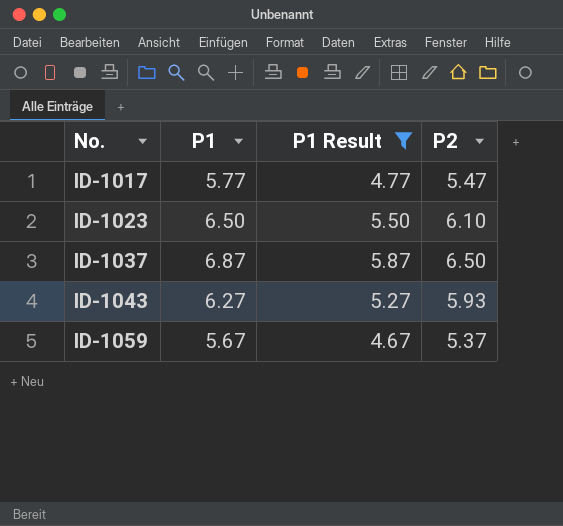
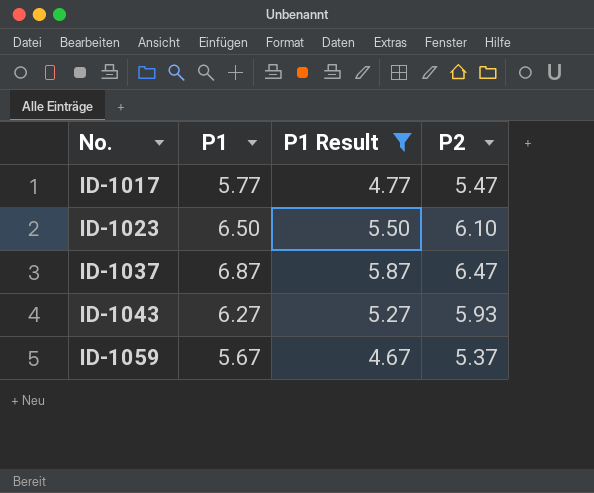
ID-1037 | P2: 6.50 -> 6.47

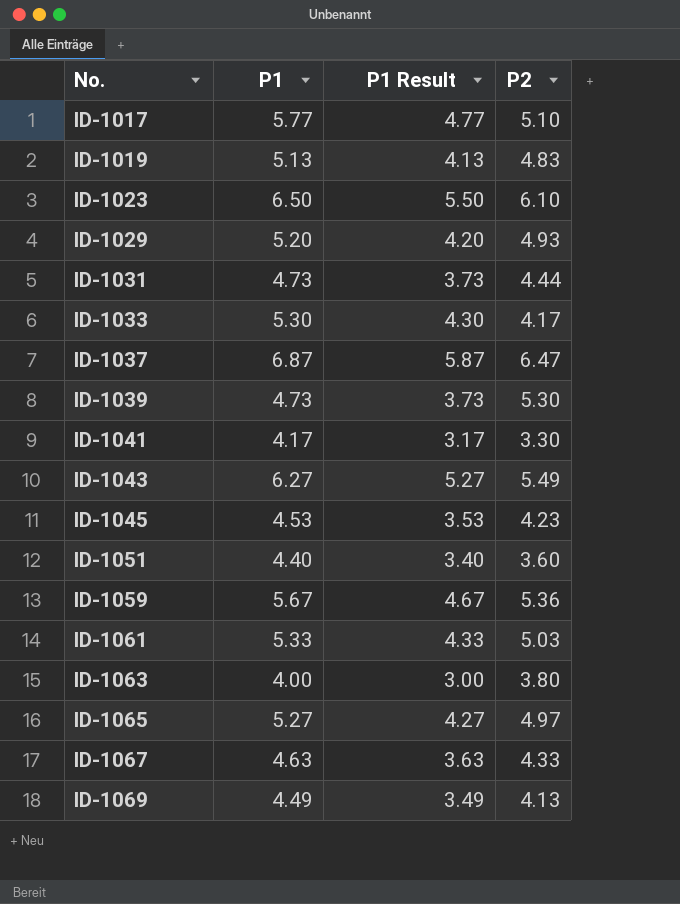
filter: P1 Result >= 4.67 -> none
ID-1017 | P2: 5.47 -> 5.10
ID-1043 | P2: 5.93 -> 5.49
ID-1059 | P2: 5.37 -> 5.36

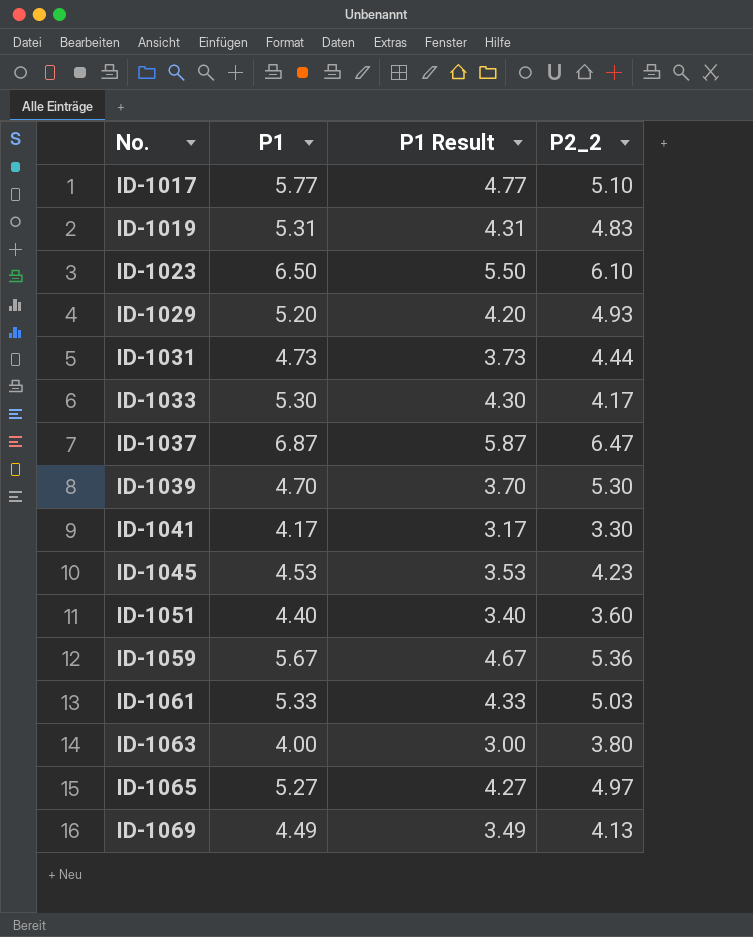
column name: P2 -> P2_2
row ID-1043: 6.27 | 5.27 | 5.49 -> none
row ID-1067: 4.63 | 3.63 | 4.33 -> none
ID-1019 | P1: 5.13 -> 5.31
ID-1019 | P1 Result: 4.13 -> 4.31
ID-1039 | P1: 4.73 -> 4.70
ID-1039 | P1 Result: 3.73 -> 3.70

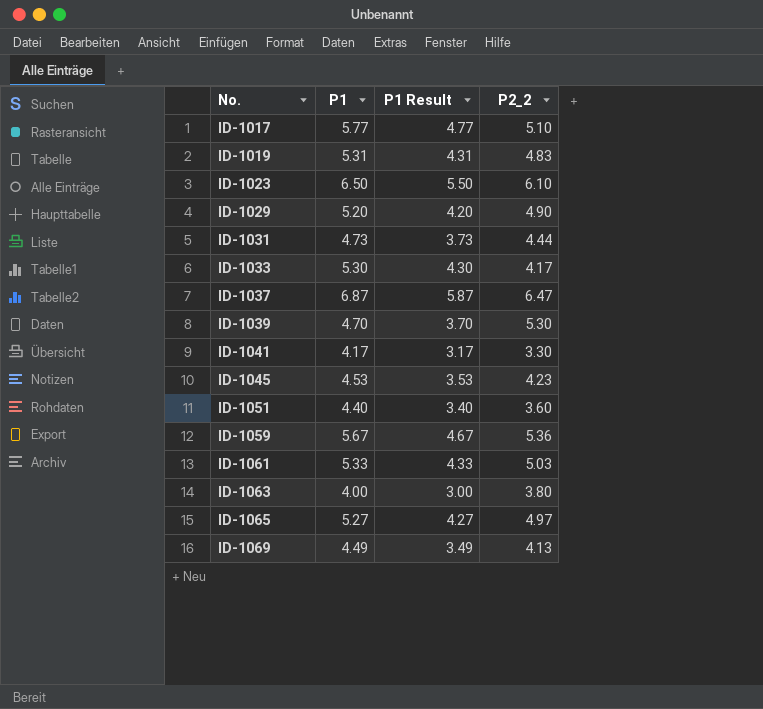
ID-1029 | P2_2: 4.93 -> 4.90

